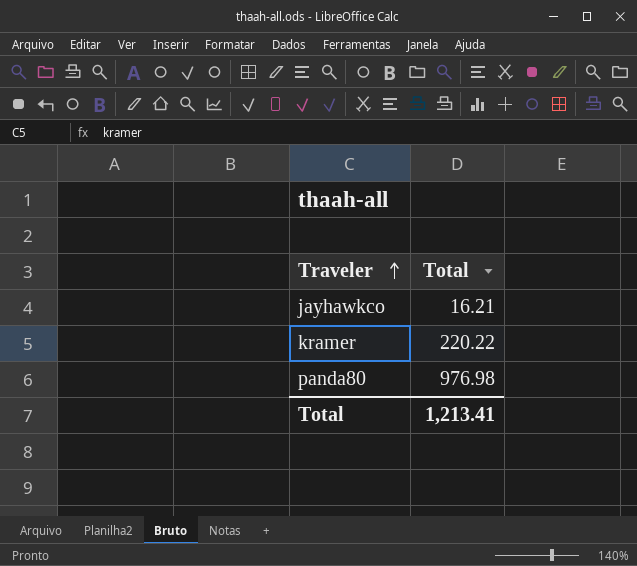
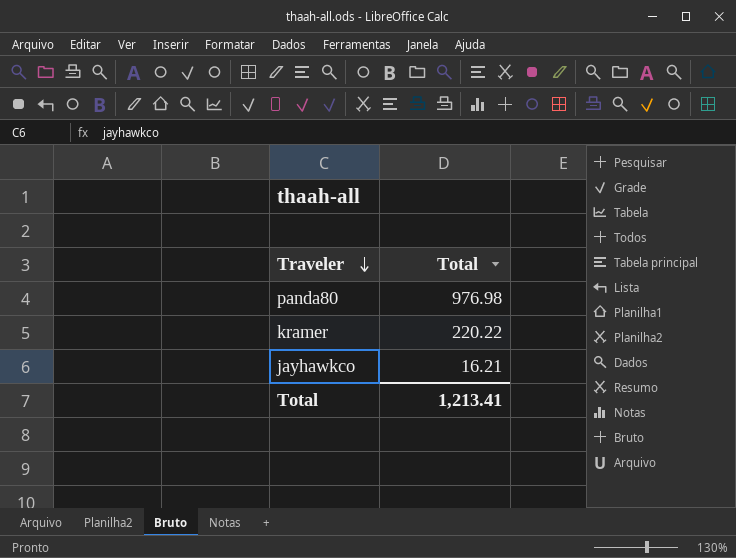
row order: Traveler ascending -> Traveler descending

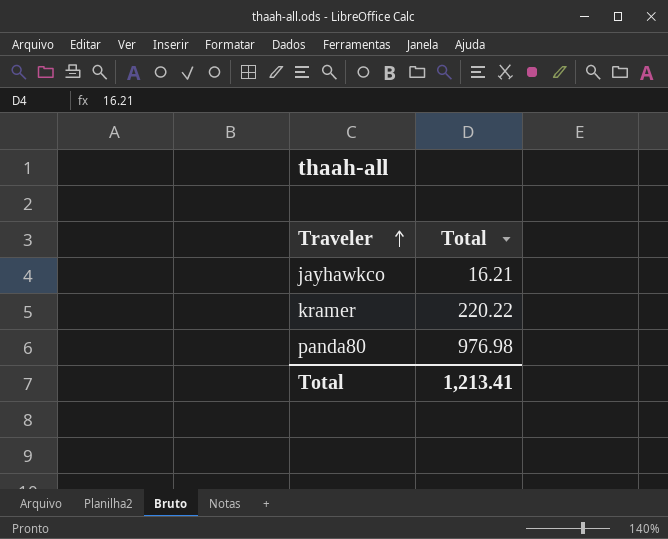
row order: Traveler descending -> Traveler ascending

